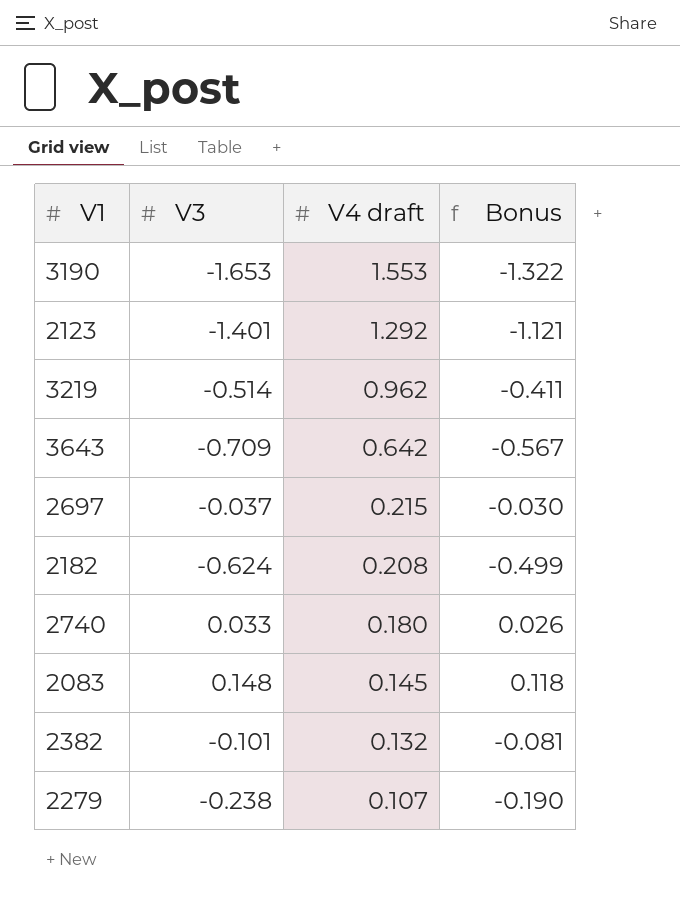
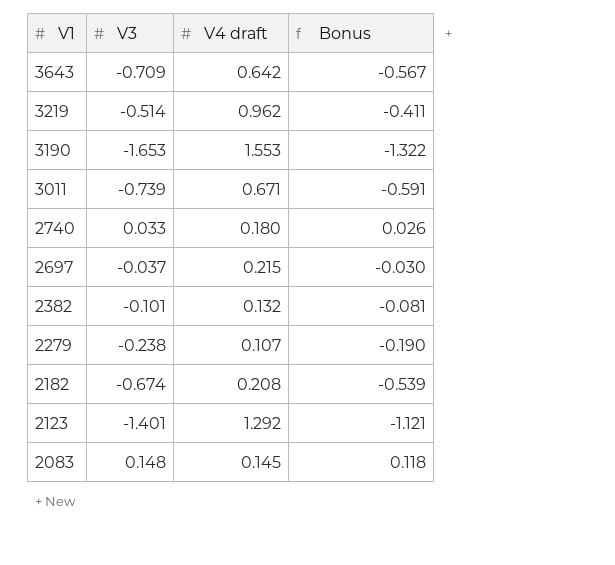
row order: V4 draft descending -> V1 descending
row 3011: none -> -0.739 | 0.671 | -0.591
2182 | V3: -0.624 -> -0.674
2182 | Bonus: -0.499 -> -0.539

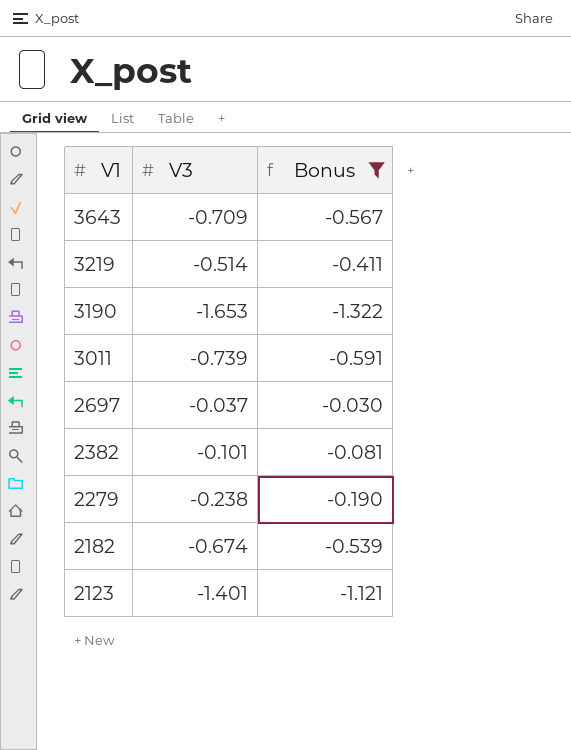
filter: none -> Bonus <= -0.030
column V4 draft | position: 3 -> none

